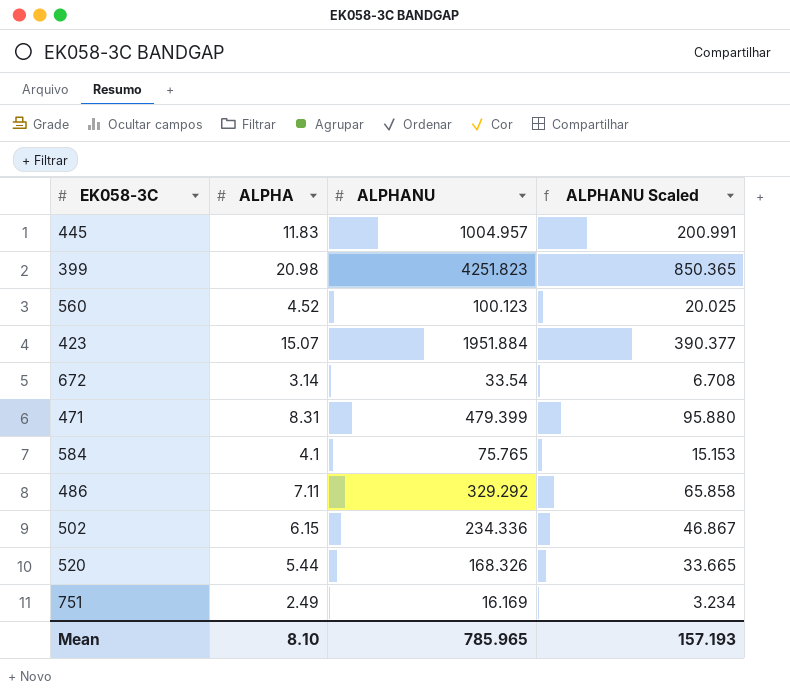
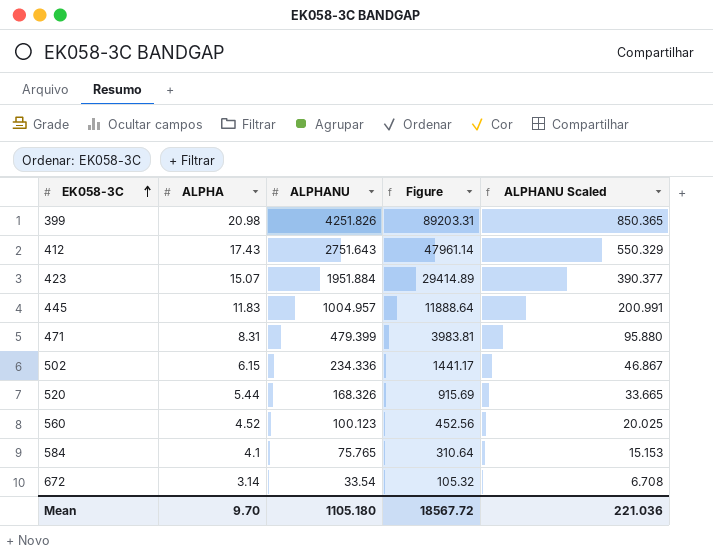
row order: none -> EK058-3C ascending
column Figure | formula: none -> [ALPHA] * [ALPHANU]
row 486: 7.11 | 329.292 | 65.858 -> none
row 751: 2.49 | 16.169 | 3.234 -> none
399 | ALPHANU: 4251.823 -> 4251.826
row 412: none -> 17.43 | 2751.643 | 47961.14 | 550.329
Mean | ALPHA: 8.10 -> 9.70
Mean | ALPHANU: 785.965 -> 1105.180
Mean | ALPHANU Scaled: 157.193 -> 221.036

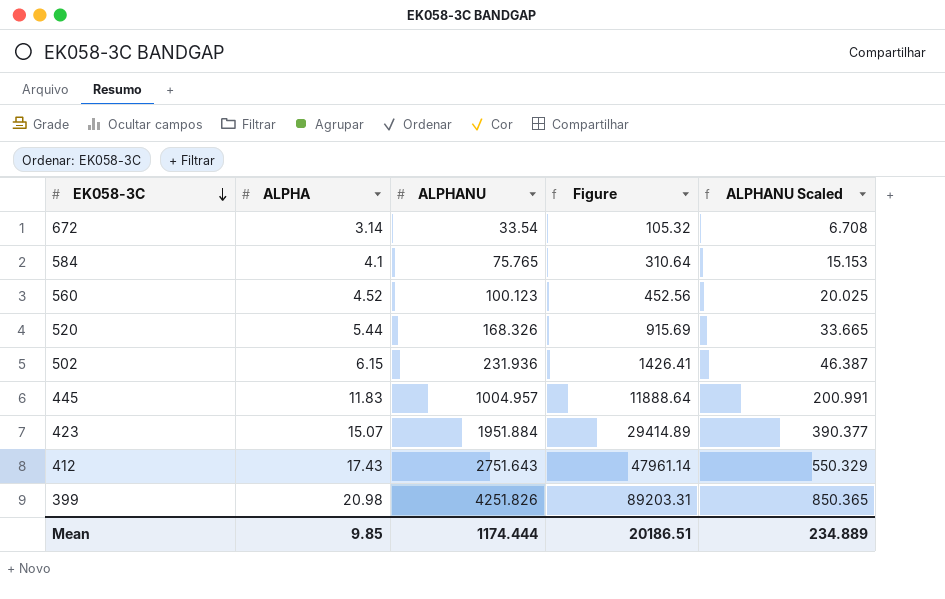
row order: EK058-3C ascending -> EK058-3C descending
row 471: 8.31 | 479.399 | 3983.81 | 95.880 -> none
502 | ALPHANU: 234.336 -> 231.936
502 | Figure: 1441.17 -> 1426.41
502 | ALPHANU Scaled: 46.867 -> 46.387
Mean | ALPHA: 9.70 -> 9.85
Mean | ALPHANU: 1105.180 -> 1174.444
Mean | Figure: 18567.72 -> 20186.51
Mean | ALPHANU Scaled: 221.036 -> 234.889

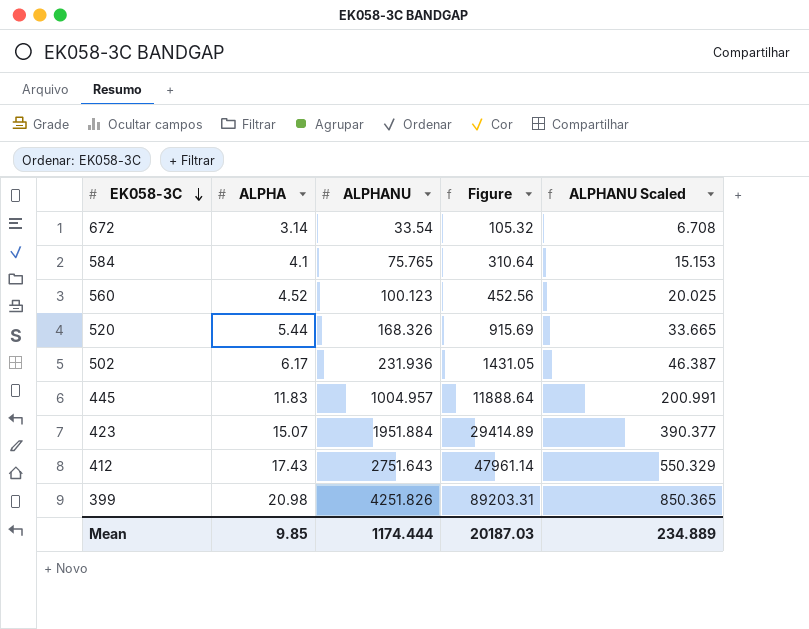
502 | ALPHA: 6.15 -> 6.17
502 | Figure: 1426.41 -> 1431.05
Mean | Figure: 20186.51 -> 20187.03

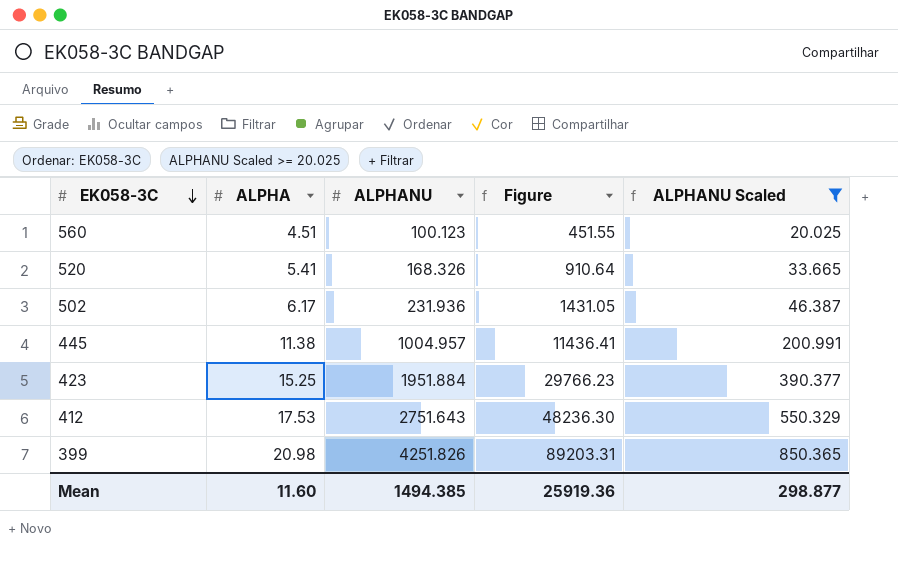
filter: none -> ALPHANU Scaled >= 20.025
560 | ALPHA: 4.52 -> 4.51
560 | Figure: 452.56 -> 451.55
520 | ALPHA: 5.44 -> 5.41
520 | Figure: 915.69 -> 910.64
445 | ALPHA: 11.83 -> 11.38
445 | Figure: 11888.64 -> 11436.41
423 | ALPHA: 15.07 -> 15.25
423 | Figure: 29414.89 -> 29766.23
412 | ALPHA: 17.43 -> 17.53
412 | Figure: 47961.14 -> 48236.30
Mean | ALPHA: 9.85 -> 11.60
Mean | ALPHANU: 1174.444 -> 1494.385
Mean | Figure: 20187.03 -> 25919.36
Mean | ALPHANU Scaled: 234.889 -> 298.877

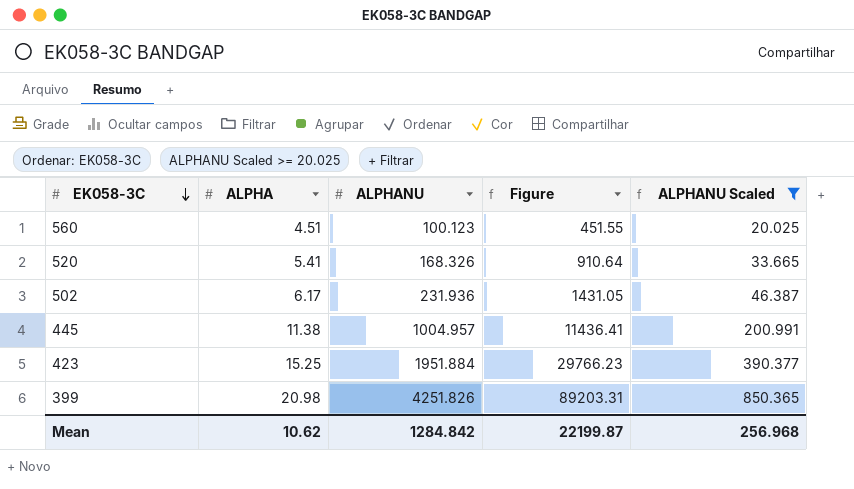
row 412: 17.53 | 2751.643 | 48236.30 | 550.329 -> none
Mean | ALPHA: 11.60 -> 10.62
Mean | ALPHANU: 1494.385 -> 1284.842
Mean | Figure: 25919.36 -> 22199.87
Mean | ALPHANU Scaled: 298.877 -> 256.968

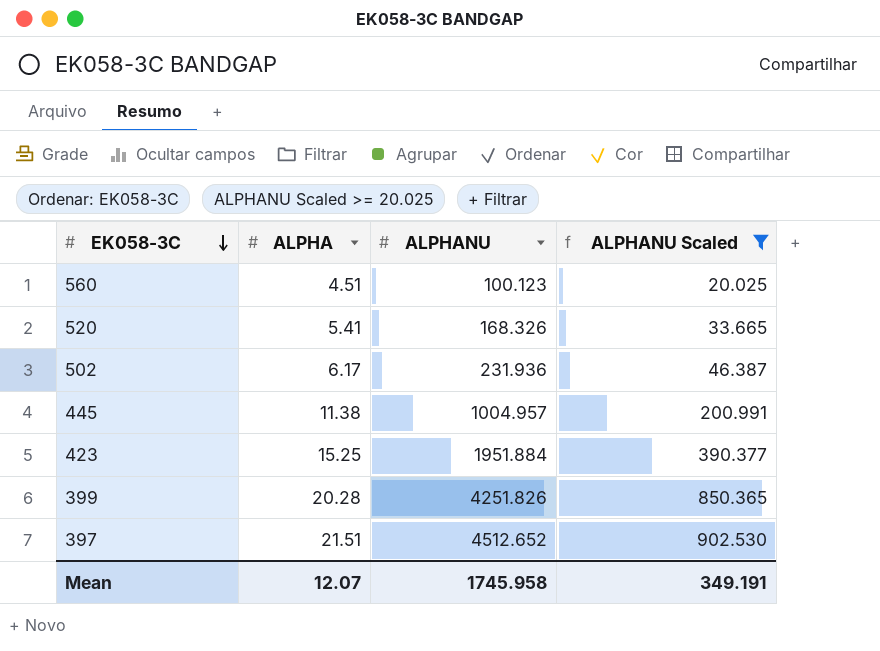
column Figure | formula: [ALPHA] * [ALPHANU] -> none
399 | ALPHA: 20.98 -> 20.28
row 397: none -> 21.51 | 4512.652 | 902.530
Mean | ALPHA: 10.62 -> 12.07
Mean | ALPHANU: 1284.842 -> 1745.958
Mean | ALPHANU Scaled: 256.968 -> 349.191

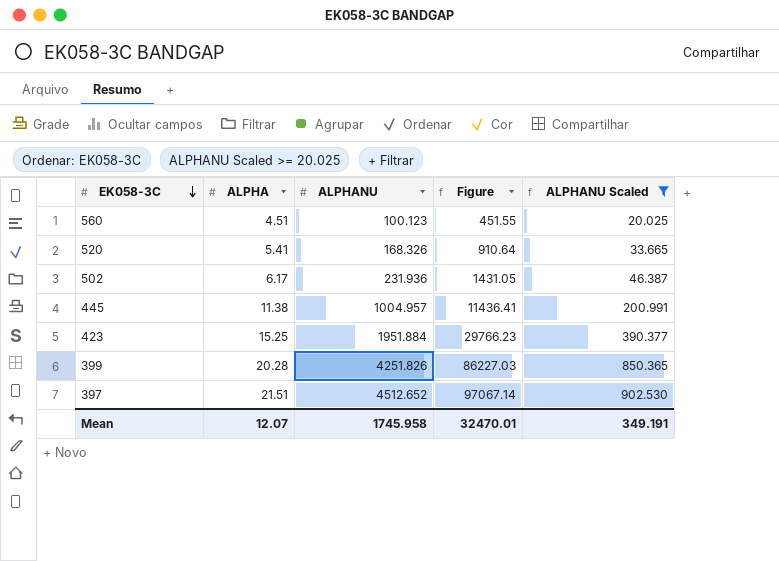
column Figure | formula: none -> [ALPHA] * [ALPHANU]

